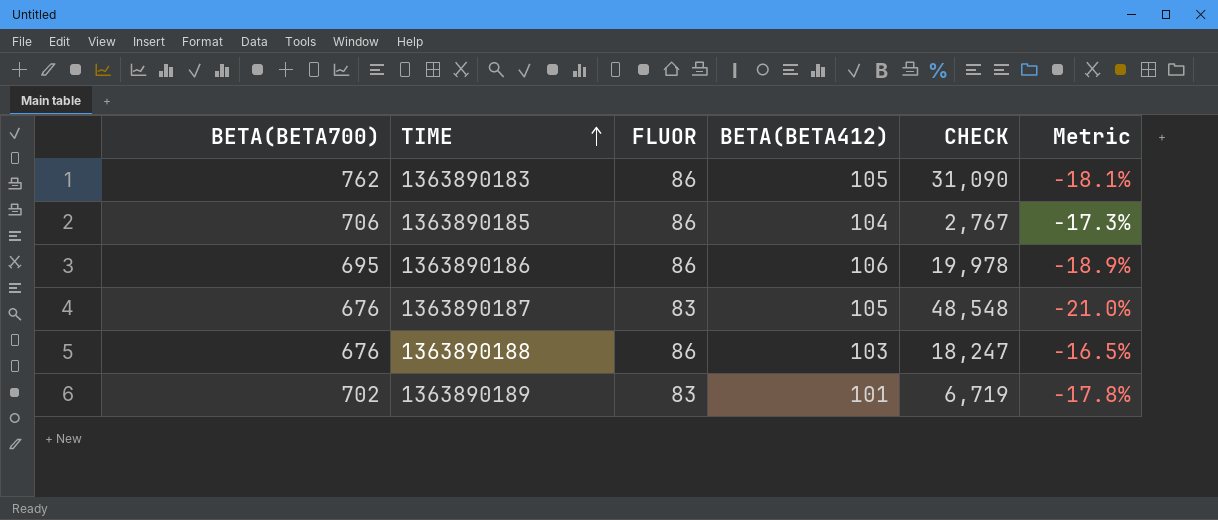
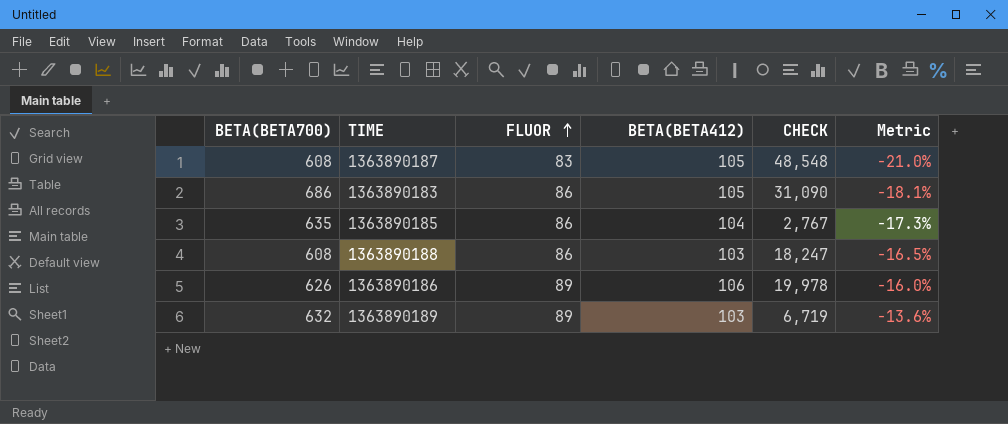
row order: TIME ascending -> FLUOR ascending
1363890187 | BETA(BETA700): 676 -> 608
1363890183 | BETA(BETA700): 762 -> 686
1363890185 | BETA(BETA700): 706 -> 635
1363890188 | BETA(BETA700): 676 -> 608
1363890186 | BETA(BETA700): 695 -> 626
1363890186 | FLUOR: 86 -> 89
1363890186 | Metric: -18.9% -> -16.0%
1363890189 | BETA(BETA700): 702 -> 632
1363890189 | FLUOR: 83 -> 89
1363890189 | BETA(BETA412): 101 -> 103
1363890189 | Metric: -17.8% -> -13.6%

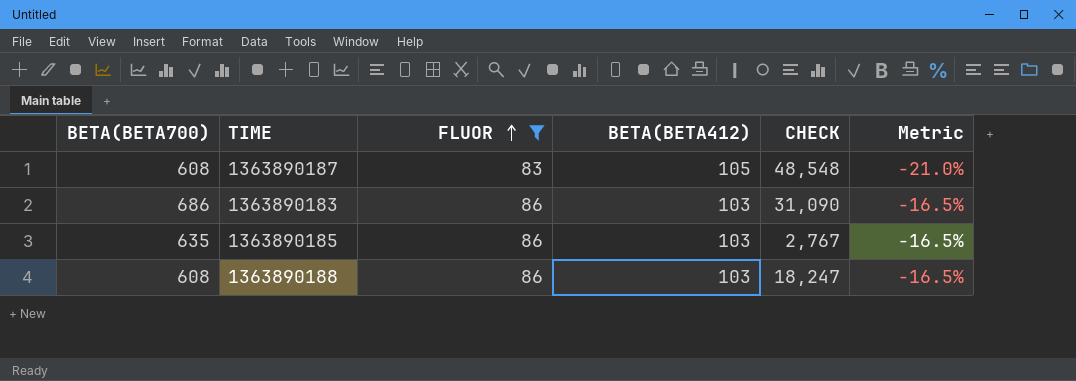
filter: none -> FLUOR != 89
1363890183 | BETA(BETA412): 105 -> 103
1363890183 | Metric: -18.1% -> -16.5%
1363890185 | BETA(BETA412): 104 -> 103
1363890185 | Metric: -17.3% -> -16.5%

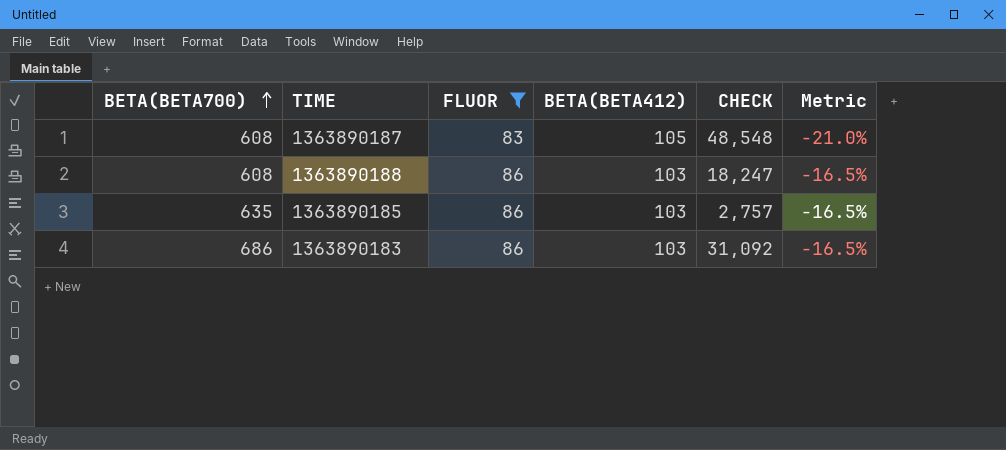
row order: FLUOR ascending -> BETA(BETA700) ascending
1363890185 | CHECK: 2,767 -> 2,757
1363890183 | CHECK: 31,090 -> 31,092

